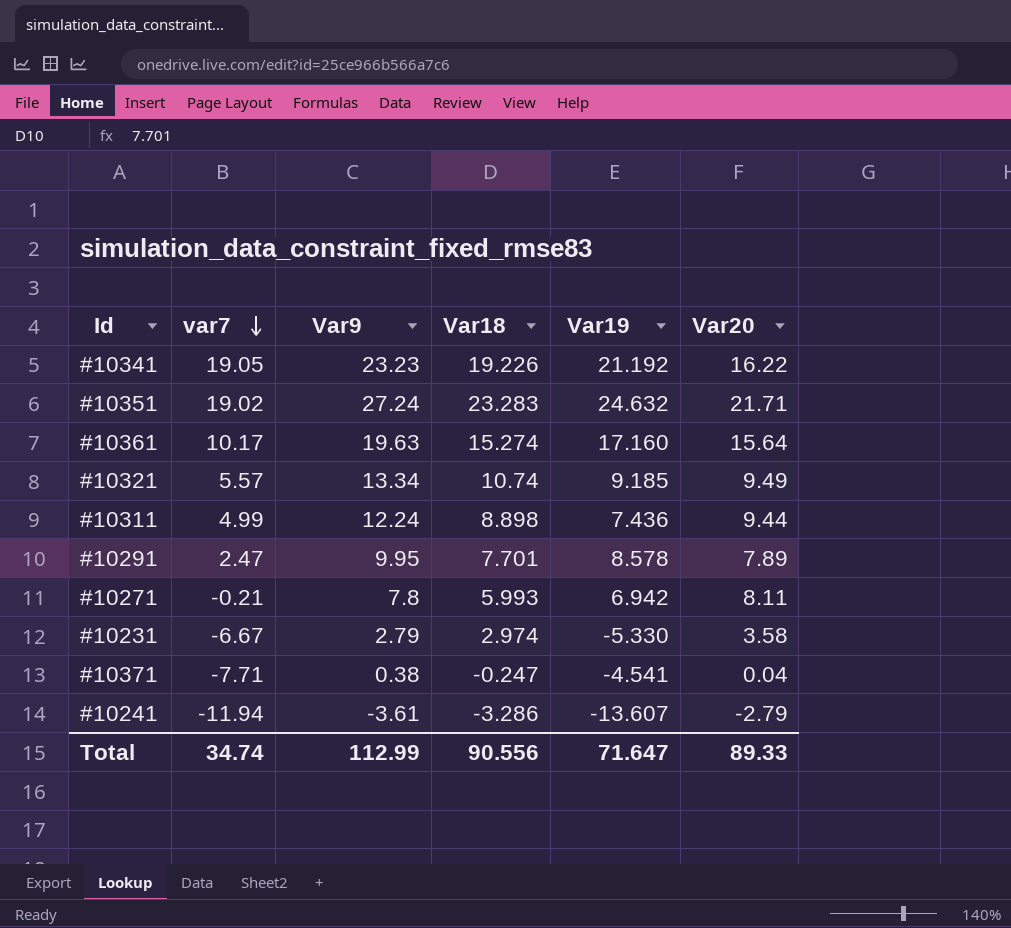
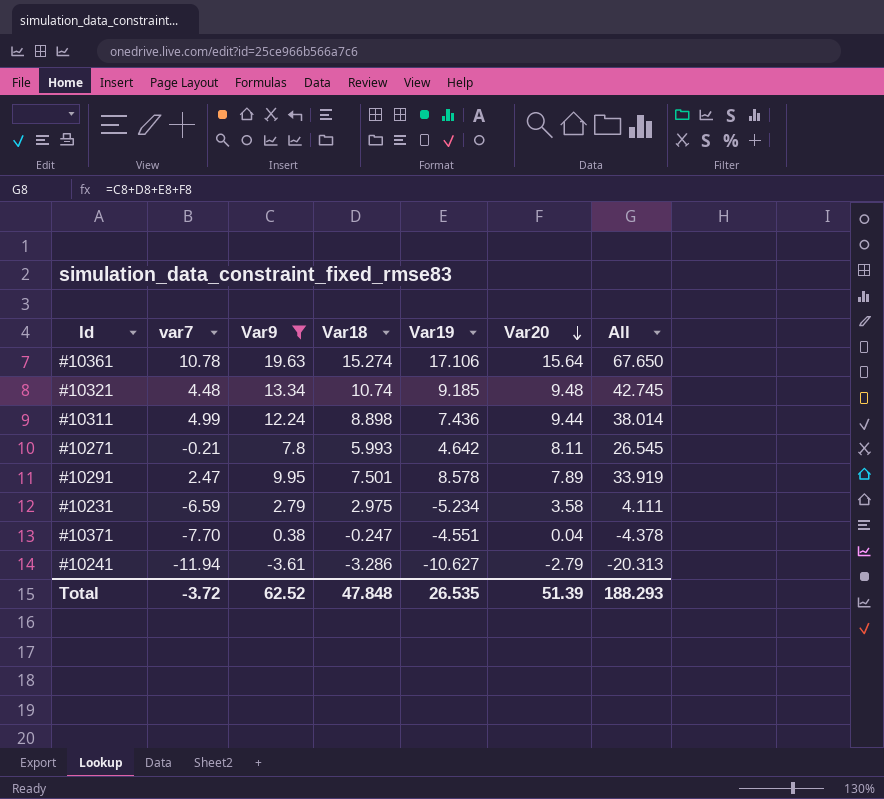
filter: none -> Var9 <= 19.63
row order: var7 descending -> Var20 descending
column All | formula: none -> [Var9] + [Var18] + [Var19] + [Var20]
#10361 | var7: 10.17 -> 10.78
#10361 | Var19: 17.160 -> 17.106
#10321 | var7: 5.57 -> 4.48
#10321 | Var20: 9.49 -> 9.48
#10271 | Var19: 6.942 -> 4.642
#10291 | Var18: 7.701 -> 7.501
#10231 | var7: -6.67 -> -6.59
#10231 | Var18: 2.974 -> 2.975
#10231 | Var19: -5.330 -> -5.234
#10371 | var7: -7.71 -> -7.70
#10371 | Var19: -4.541 -> -4.551
#10241 | Var19: -13.607 -> -10.627
Total | var7: 34.74 -> -3.72
Total | Var9: 112.99 -> 62.52
Total | Var18: 90.556 -> 47.848
Total | Var19: 71.647 -> 26.535
Total | Var20: 89.33 -> 51.39

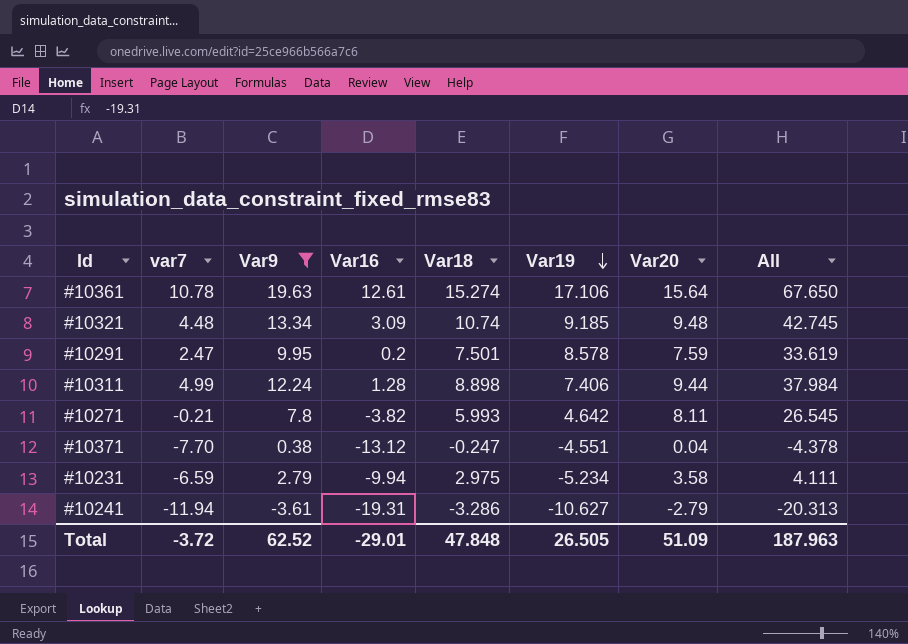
row order: Var20 descending -> Var19 descending
column Var16 | position: none -> 4
#10291 | Var20: 7.89 -> 7.59
#10291 | All: 33.919 -> 33.619
#10311 | Var19: 7.436 -> 7.406
#10311 | All: 38.014 -> 37.984
Total | Var19: 26.535 -> 26.505
Total | Var20: 51.39 -> 51.09
Total | All: 188.293 -> 187.963

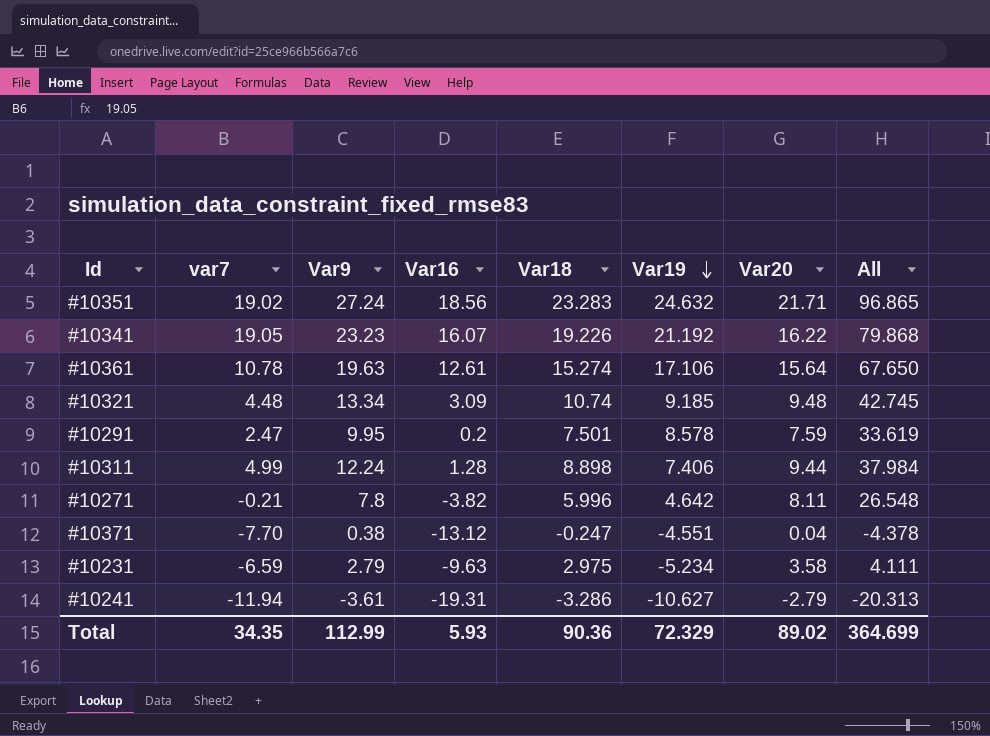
filter: Var9 <= 19.63 -> none
#10271 | Var18: 5.993 -> 5.996
#10271 | All: 26.545 -> 26.548
#10231 | Var16: -9.94 -> -9.63
Total | var7: -3.72 -> 34.35
Total | Var9: 62.52 -> 112.99
Total | Var16: -29.01 -> 5.93
Total | Var18: 47.848 -> 90.36
Total | Var19: 26.505 -> 72.329
Total | Var20: 51.09 -> 89.02
Total | All: 187.963 -> 364.699

